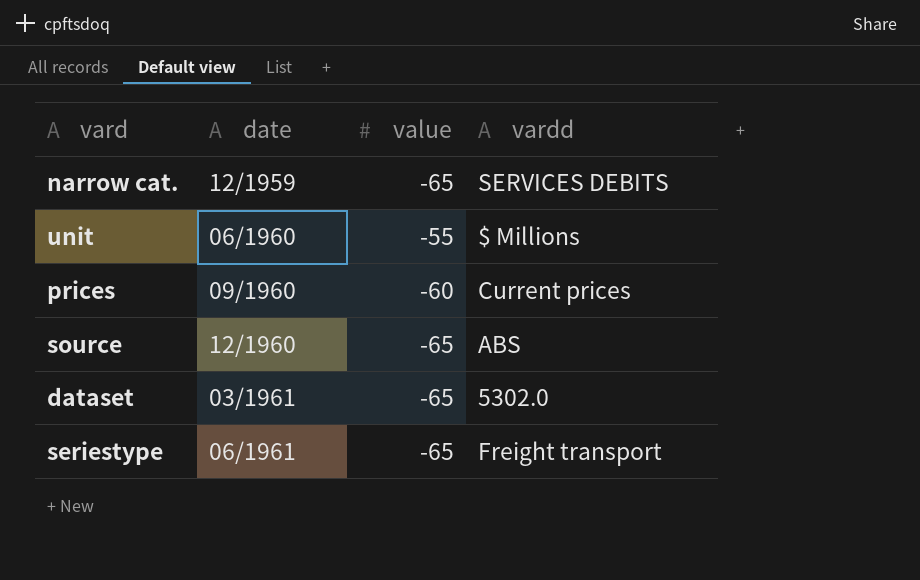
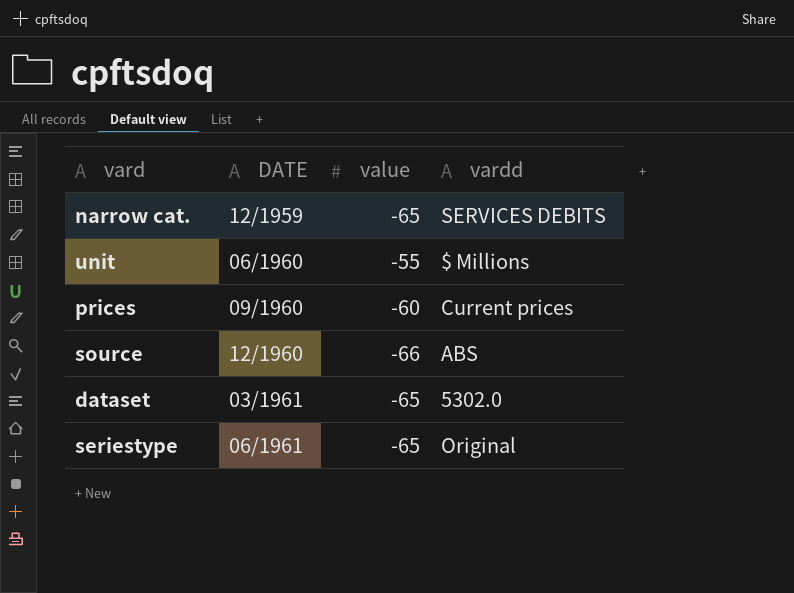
column name: date -> DATE
source | value: -65 -> -66
seriestype | vardd: Freight transport -> Original

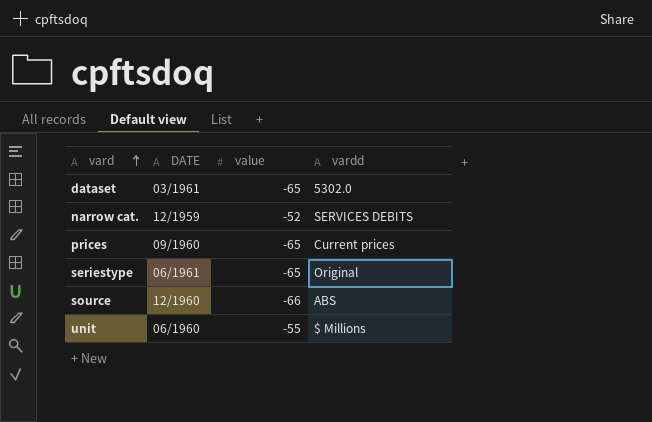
row order: none -> vard ascending
narrow cat. | value: -65 -> -52
prices | value: -60 -> -65

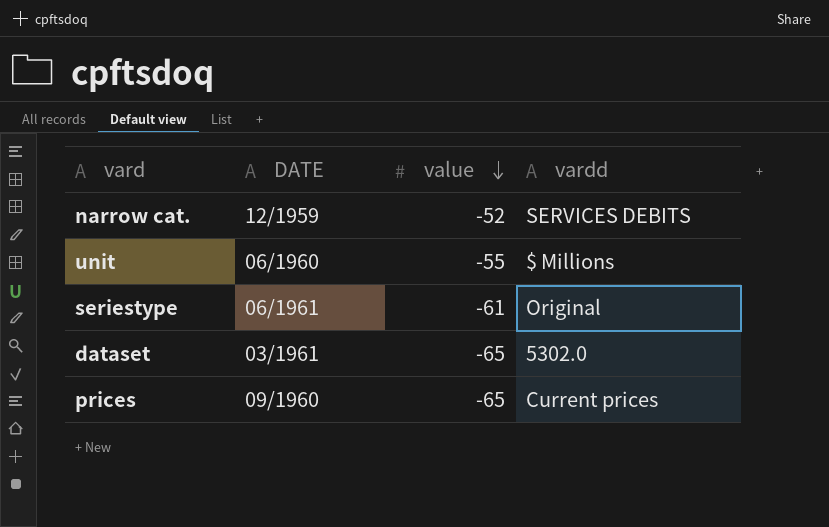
row order: vard ascending -> value descending
row source: 12/1960 | -66 | ABS -> none
seriestype | value: -65 -> -61

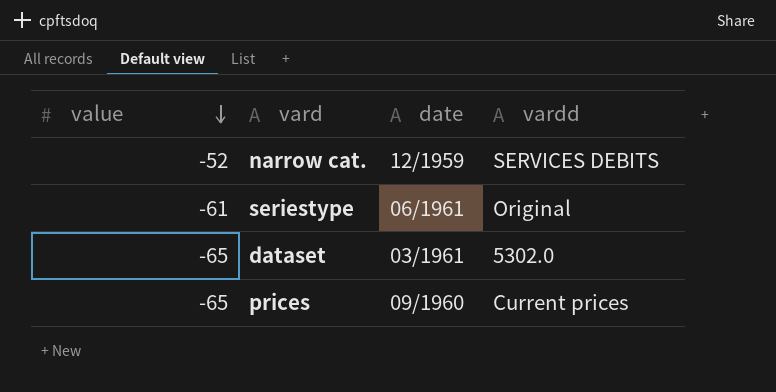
column value | position: 3 -> 1
column name: DATE -> date
row unit: 06/1960 | -55 | $ Millions -> none

